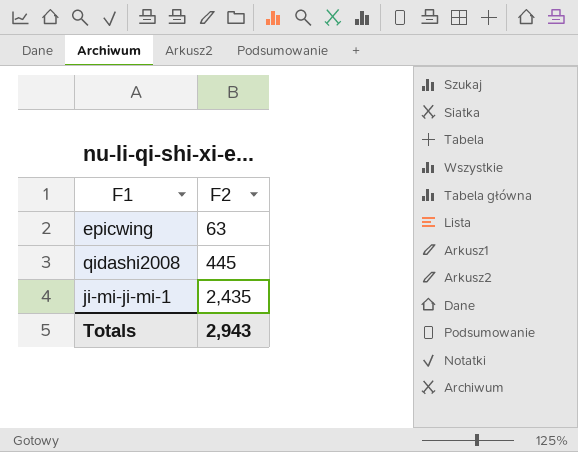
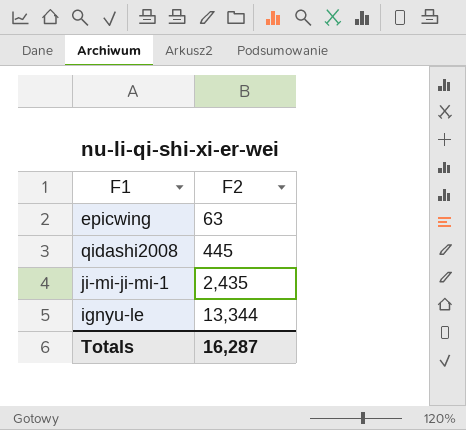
row ignyu-le: none -> 13,344
Totals | F2: 2,943 -> 16,287

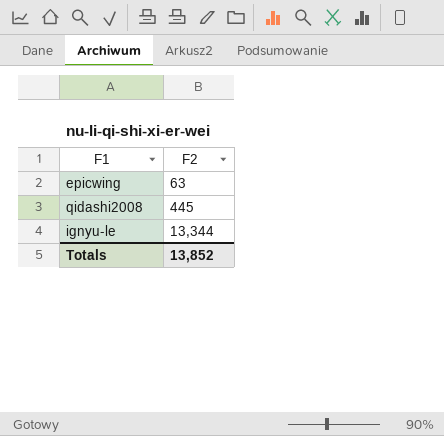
row ji-mi-ji-mi-1: 2,435 -> none
Totals | F2: 16,287 -> 13,852

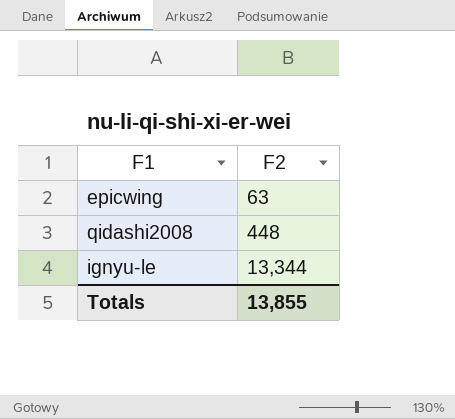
qidashi2008 | F2: 445 -> 448
Totals | F2: 13,852 -> 13,855

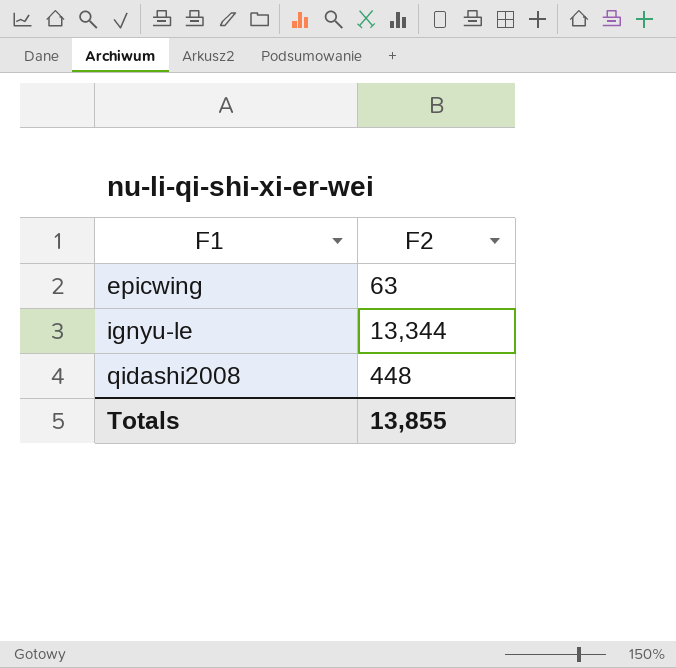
row order: F2 ascending -> F1 ascending

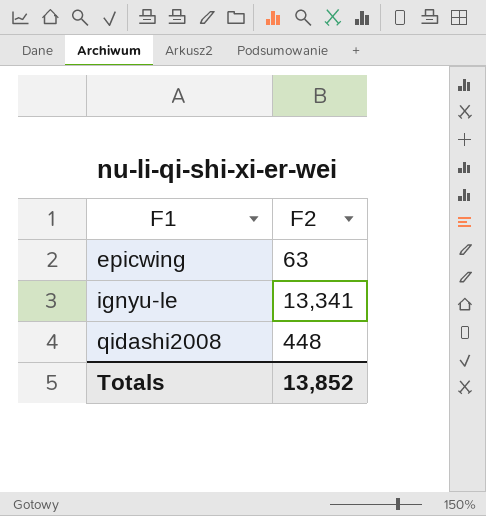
ignyu-le | F2: 13,344 -> 13,341
Totals | F2: 13,855 -> 13,852

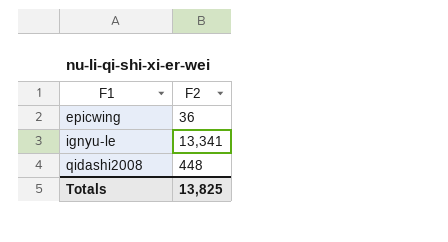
epicwing | F2: 63 -> 36
Totals | F2: 13,852 -> 13,825

